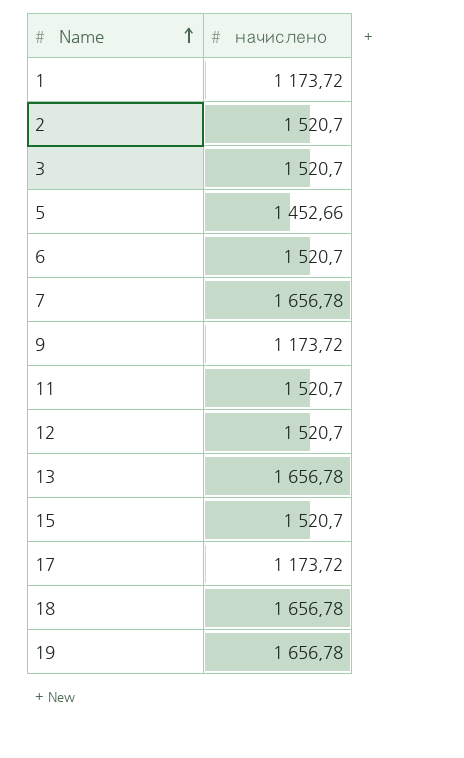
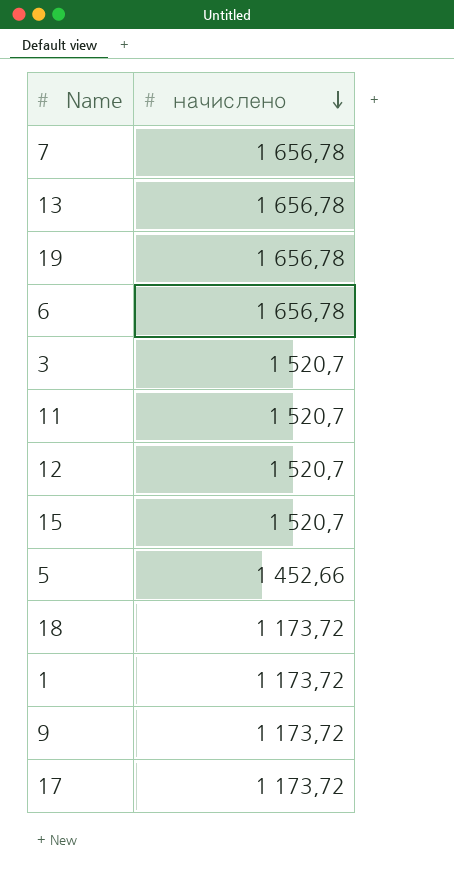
row order: Name ascending -> начислено descending
row 2: 1 520,7 -> none
6 | начислено: 1 520,7 -> 1 656,78
18 | начислено: 1 656,78 -> 1 173,72

